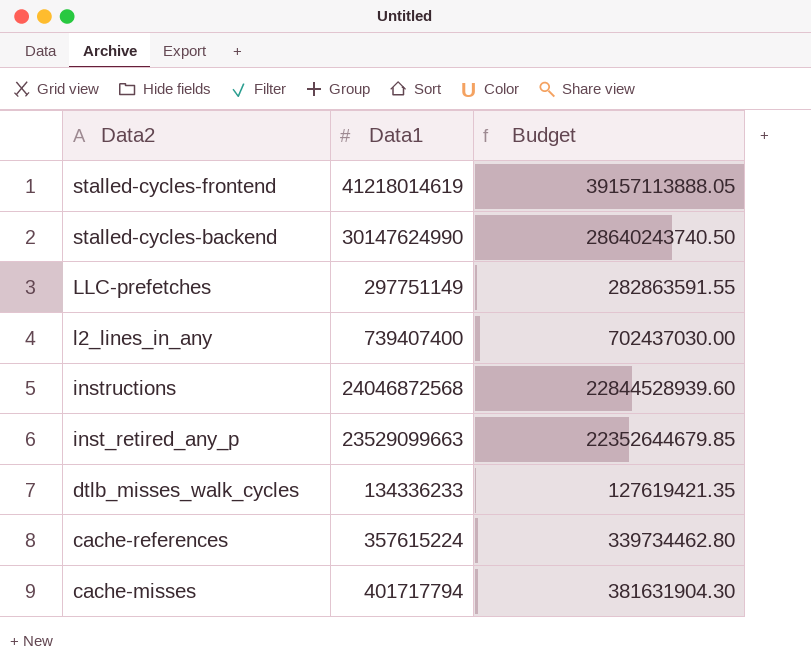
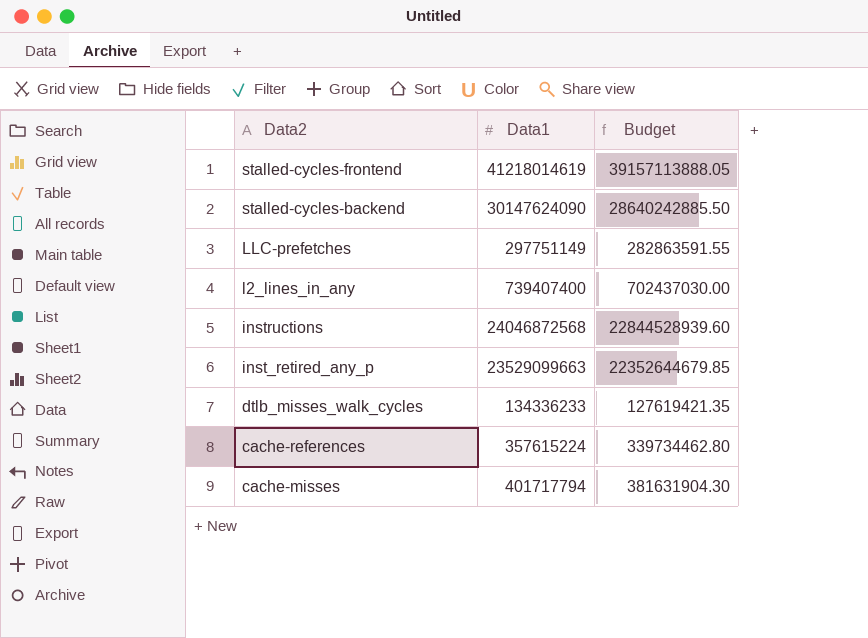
stalled-cycles-backend | Data1: 30147624990 -> 30147624090
stalled-cycles-backend | Budget: 28640243740.50 -> 28640242885.50

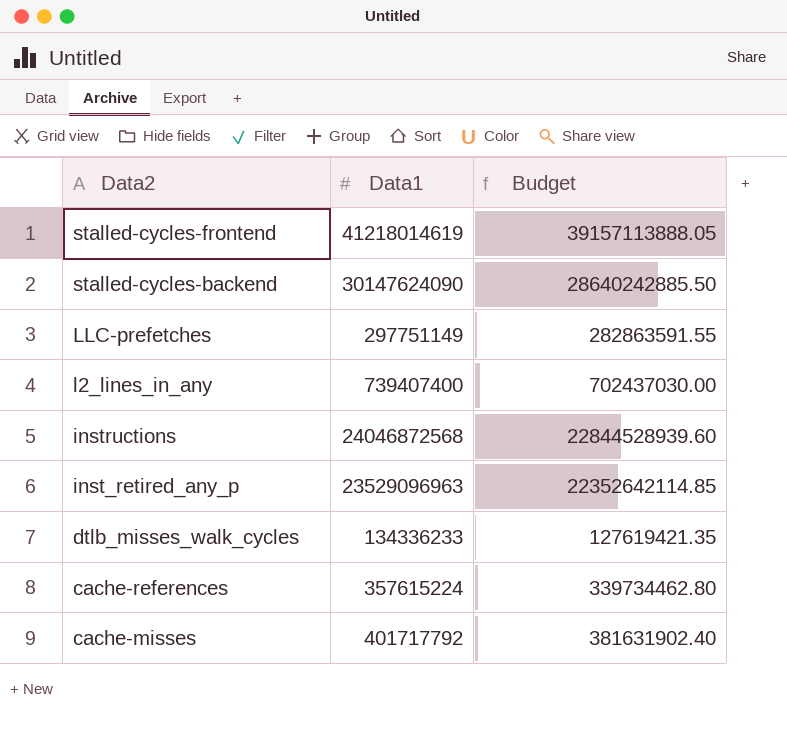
inst_retired_any_p | Data1: 23529099663 -> 23529096963
inst_retired_any_p | Budget: 22352644679.85 -> 22352642114.85
cache-misses | Data1: 401717794 -> 401717792
cache-misses | Budget: 381631904.30 -> 381631902.40

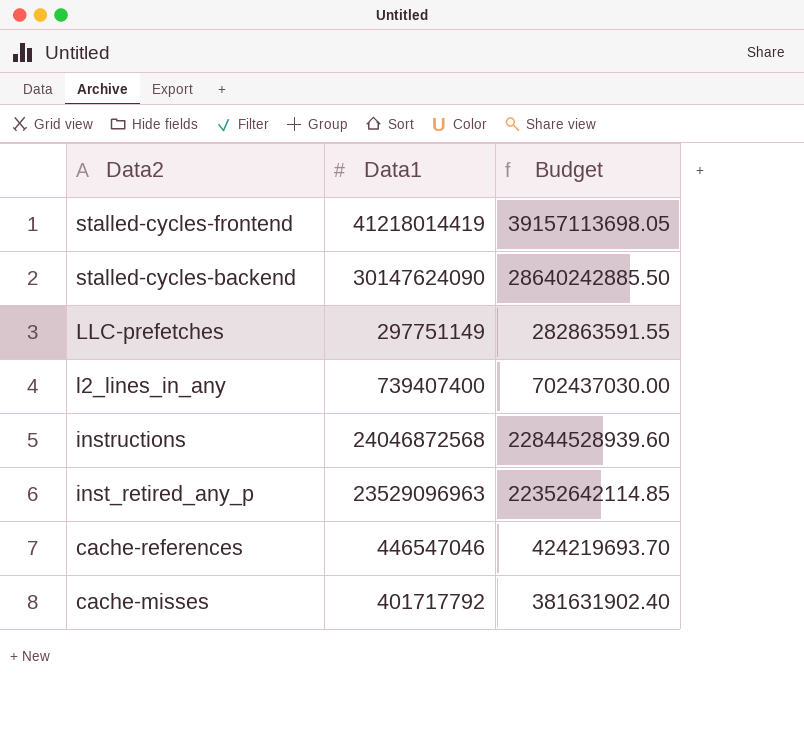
row dtlb_misses_walk_cycles: 134336233 | 127619421.35 -> none
stalled-cycles-frontend | Data1: 41218014619 -> 41218014419
stalled-cycles-frontend | Budget: 39157113888.05 -> 39157113698.05
cache-references | Data1: 357615224 -> 446547046
cache-references | Budget: 339734462.80 -> 424219693.70

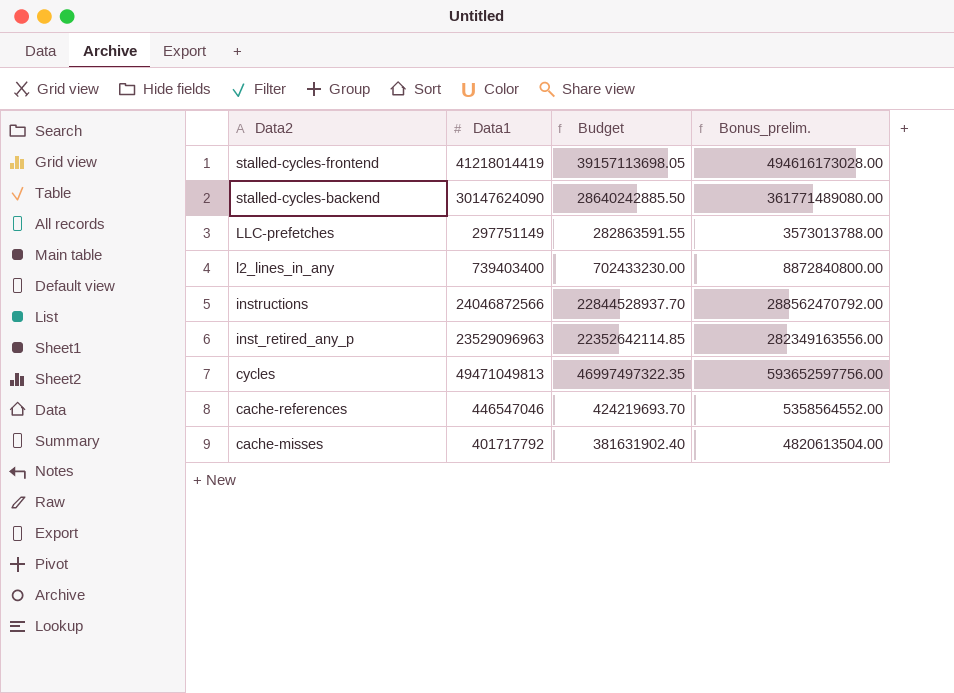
column Bonus_prelim. | formula: none -> [Data1] * 12
l2_lines_in_any | Data1: 739407400 -> 739403400
l2_lines_in_any | Budget: 702437030.00 -> 702433230.00
instructions | Data1: 24046872568 -> 24046872566
instructions | Budget: 22844528939.60 -> 22844528937.70
row cycles: none -> 49471049813 | 46997497322.35 | 593652597756.00

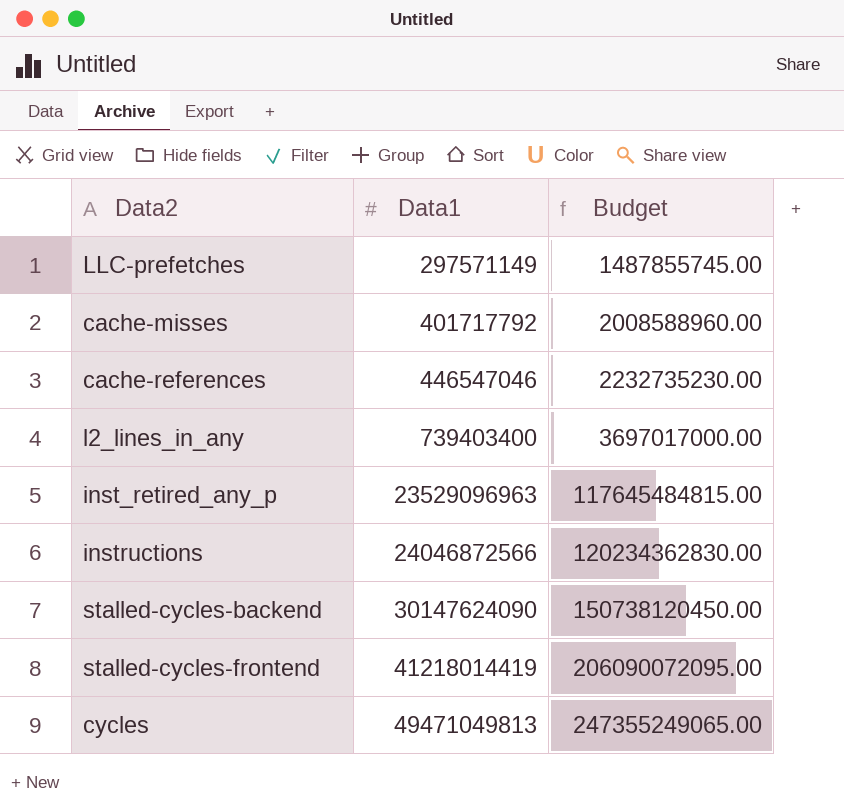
row order: Data2 descending -> Data1 ascending
column Bonus_prelim. | formula: [Data1] * 12 -> none
column Budget | formula: [Data1] * 0.95 -> [Data1] * 5
LLC-prefetches | Data1: 297751149 -> 297571149

